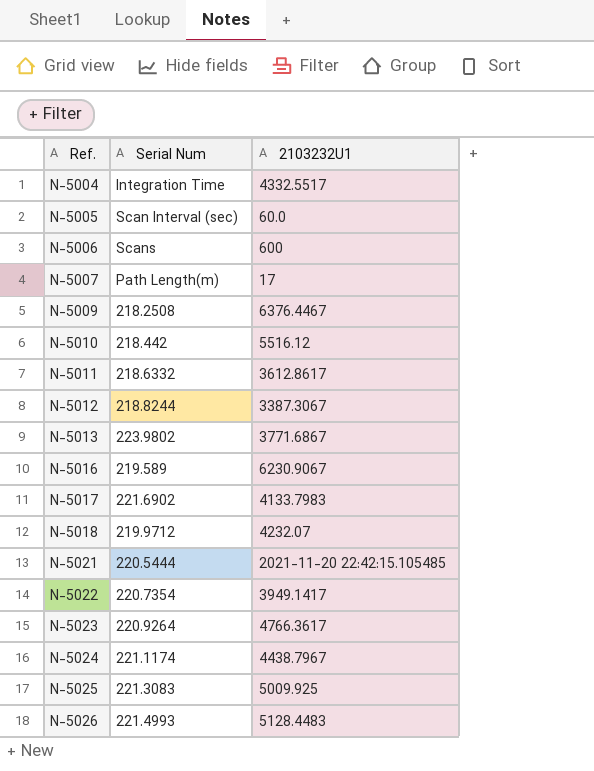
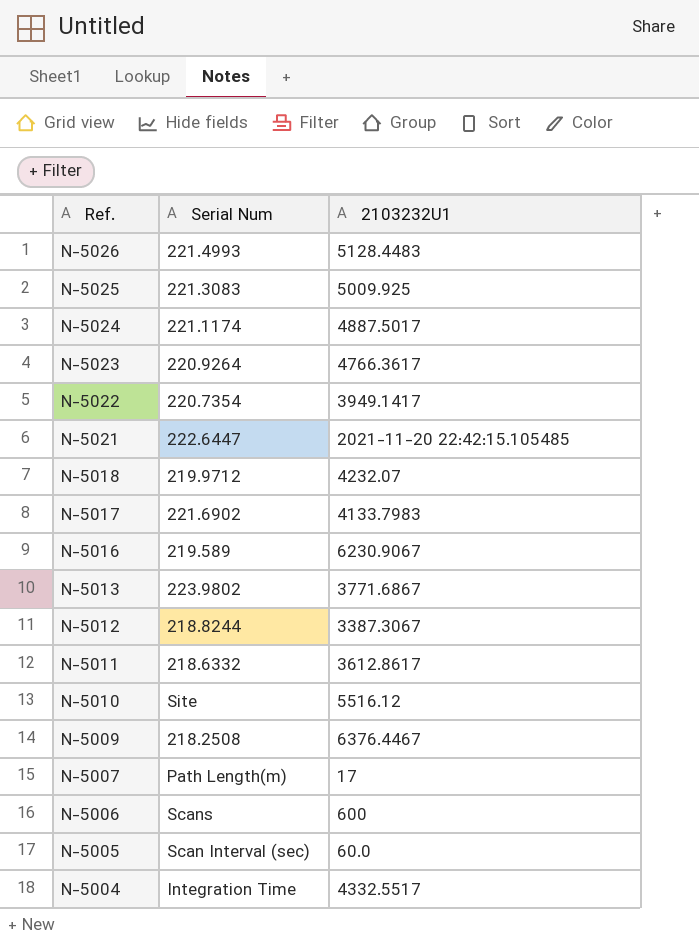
row order: Ref. ascending -> Ref. descending
N-5024 | 2103232U1: 4438.7967 -> 4887.5017
N-5021 | Serial Num: 220.5444 -> 222.6447
N-5010 | Serial Num: 218.442 -> Site

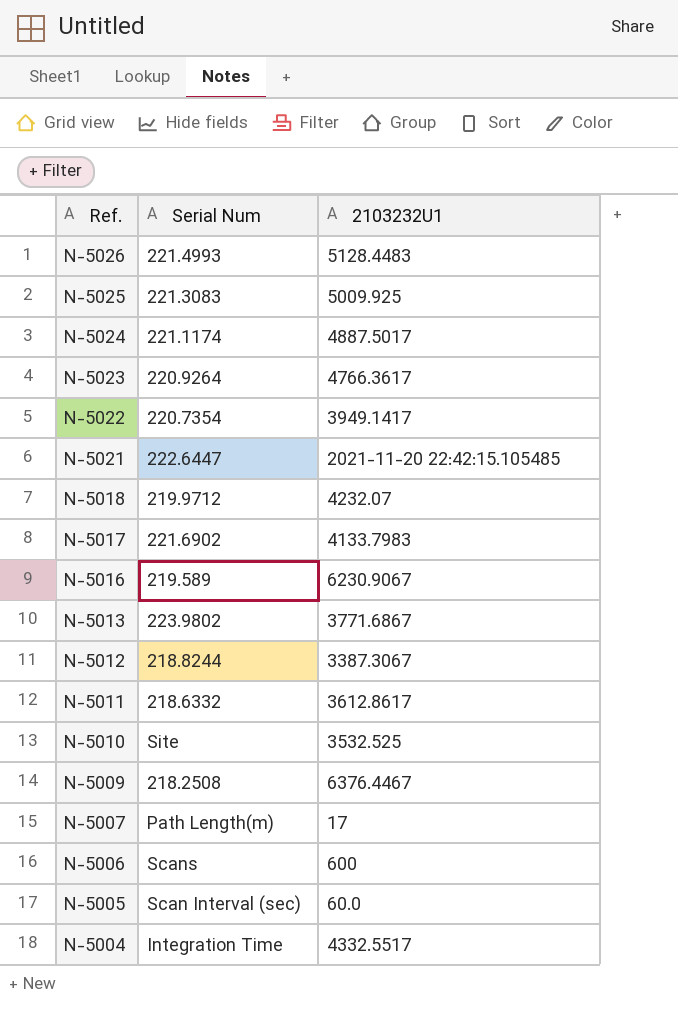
N-5010 | 2103232U1: 5516.12 -> 3532.525

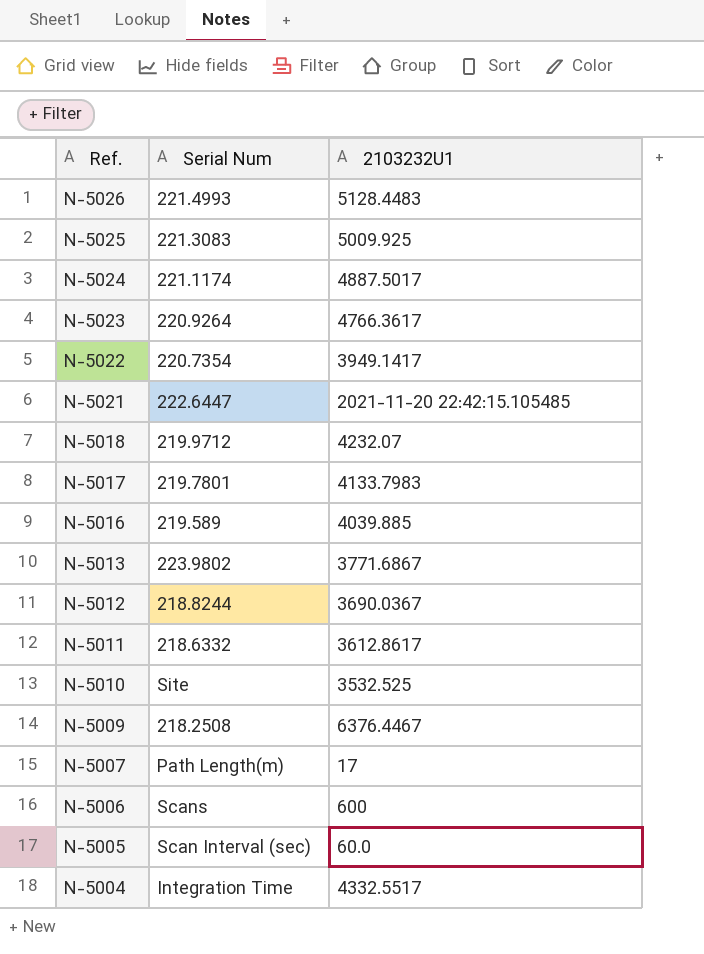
N-5017 | Serial Num: 221.6902 -> 219.7801
N-5016 | 2103232U1: 6230.9067 -> 4039.885
N-5012 | 2103232U1: 3387.3067 -> 3690.0367

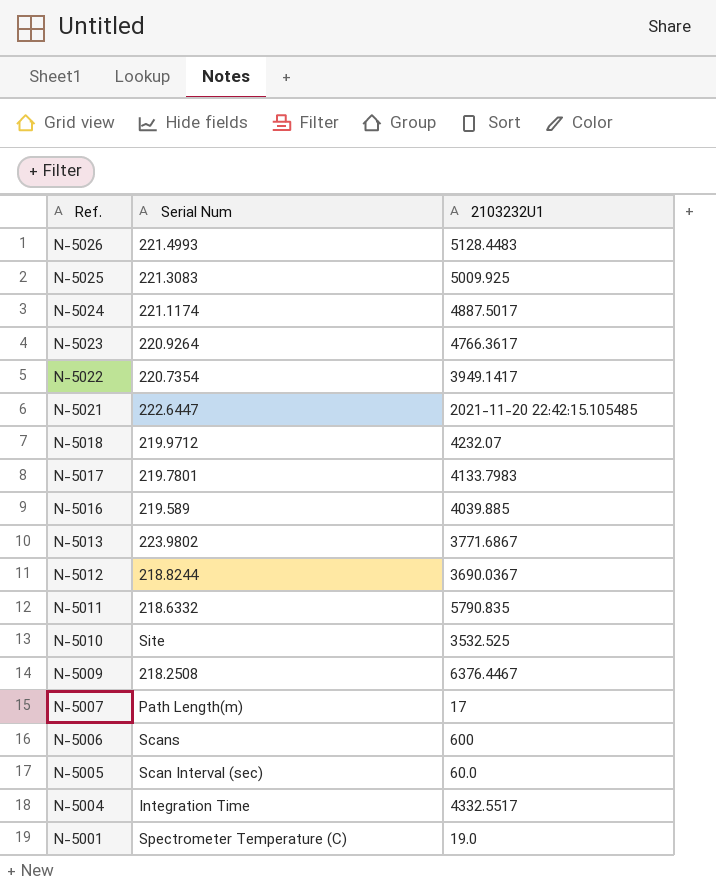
N-5011 | 2103232U1: 3612.8617 -> 5790.835
row N-5001: none -> Spectrometer Temperature (C) | 19.0

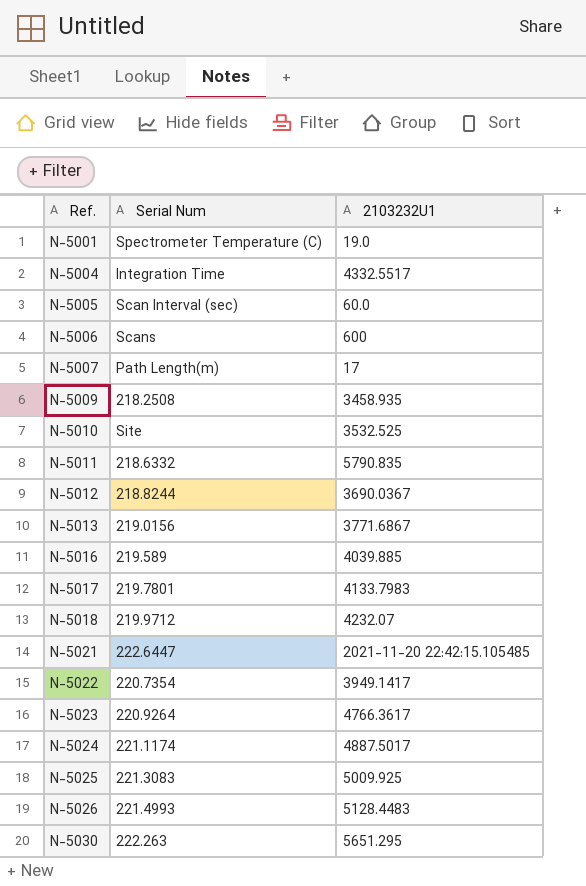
row order: Ref. descending -> Ref. ascending
N-5009 | 2103232U1: 6376.4467 -> 3458.935
N-5013 | Serial Num: 223.9802 -> 219.0156
row N-5030: none -> 222.263 | 5651.295

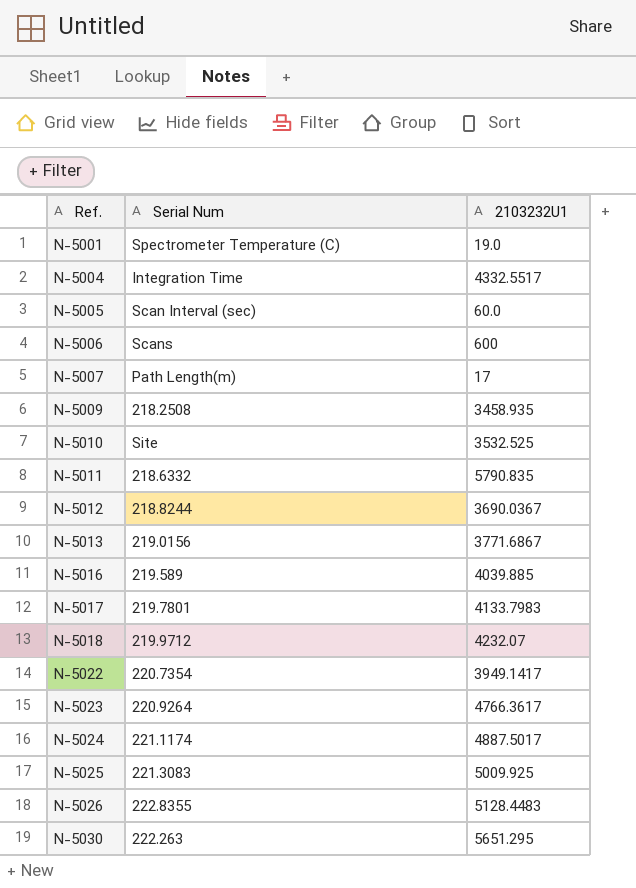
row N-5021: 222.6447 | 2021-11-20 22:42:15.105485 -> none
N-5026 | Serial Num: 221.4993 -> 222.8355

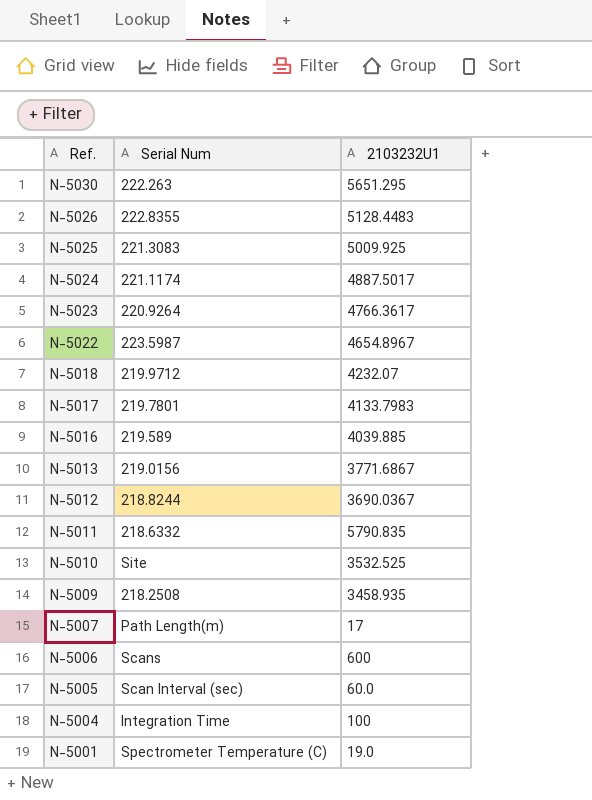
row order: Ref. ascending -> Ref. descending
N-5022 | Serial Num: 220.7354 -> 223.5987
N-5022 | 2103232U1: 3949.1417 -> 4654.8967
N-5004 | 2103232U1: 4332.5517 -> 100

